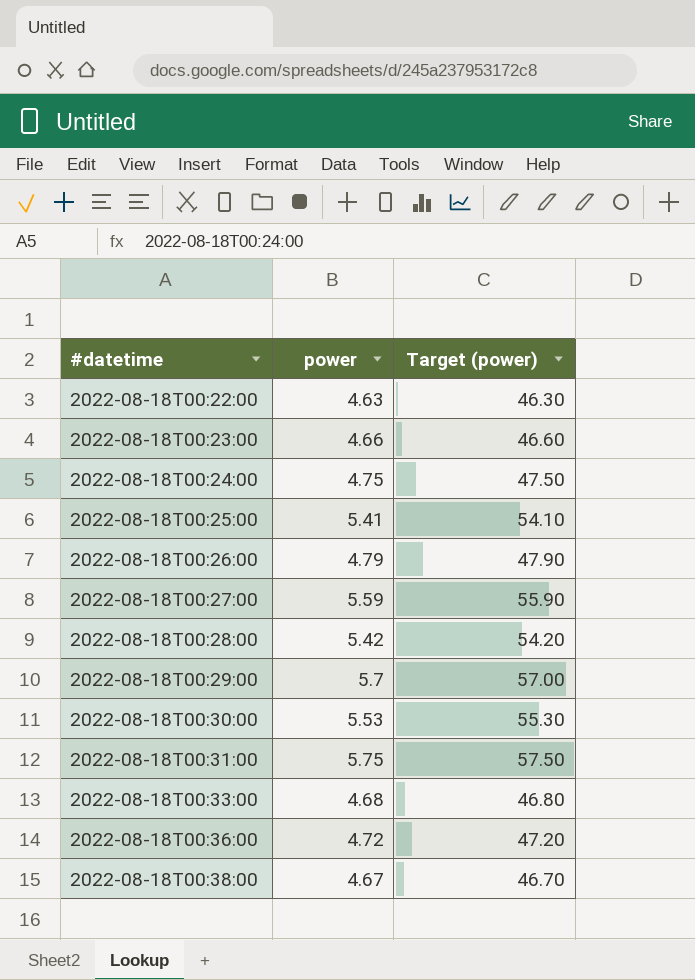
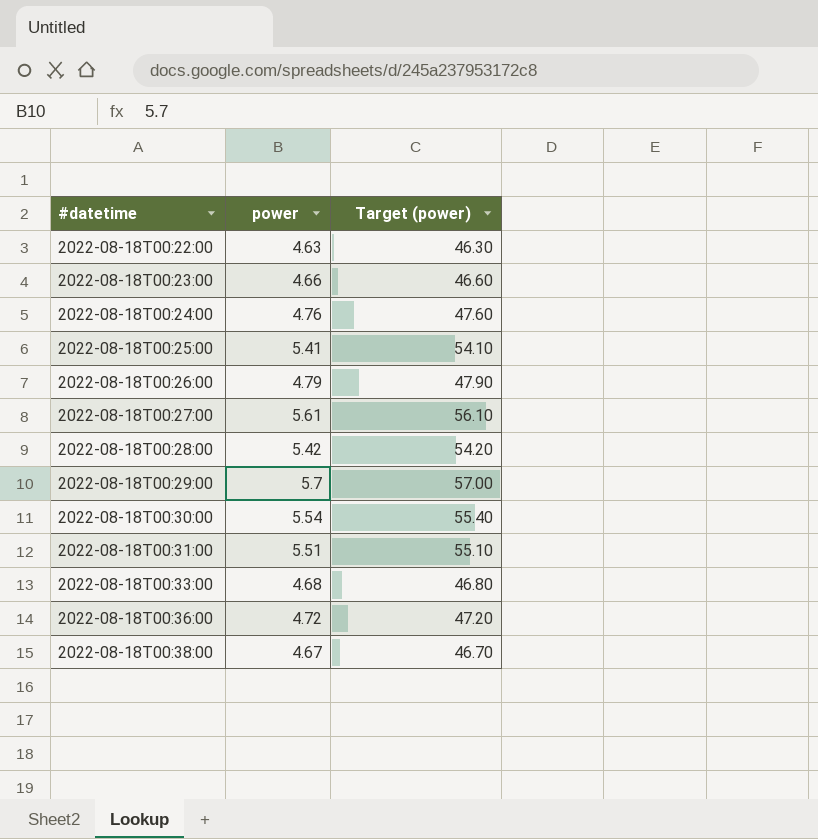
2022-08-18T00:24:00 | power: 4.75 -> 4.76
2022-08-18T00:24:00 | Target (power): 47.50 -> 47.60
2022-08-18T00:27:00 | power: 5.59 -> 5.61
2022-08-18T00:27:00 | Target (power): 55.90 -> 56.10
2022-08-18T00:30:00 | power: 5.53 -> 5.54
2022-08-18T00:30:00 | Target (power): 55.30 -> 55.40
2022-08-18T00:31:00 | power: 5.75 -> 5.51
2022-08-18T00:31:00 | Target (power): 57.50 -> 55.10

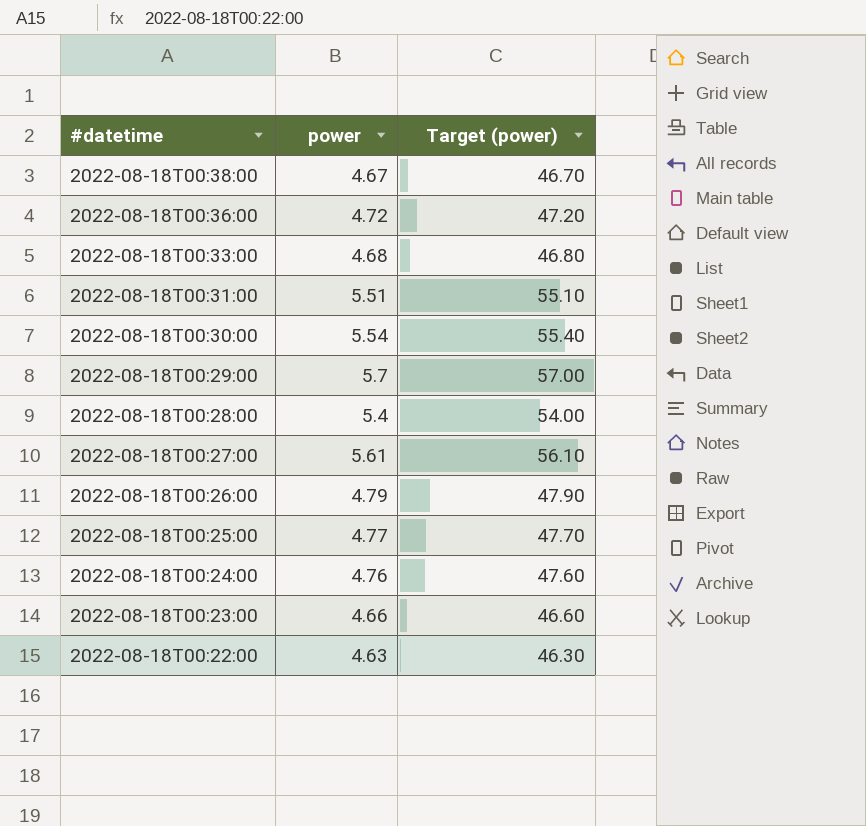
row order: #datetime ascending -> #datetime descending
2022-08-18T00:28:00 | power: 5.42 -> 5.4
2022-08-18T00:28:00 | Target (power): 54.20 -> 54.00
2022-08-18T00:25:00 | power: 5.41 -> 4.77
2022-08-18T00:25:00 | Target (power): 54.10 -> 47.70

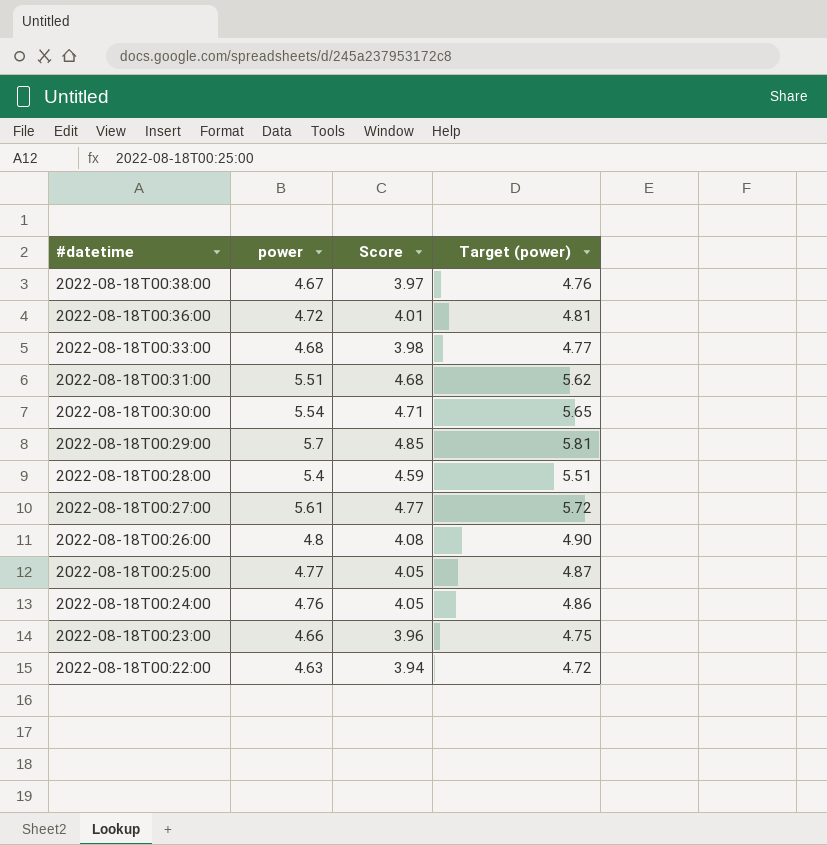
column Score | formula: none -> [power] * 0.85
column Target (power) | formula: [power] * 10 -> [power] * 1.02
2022-08-18T00:26:00 | power: 4.79 -> 4.8

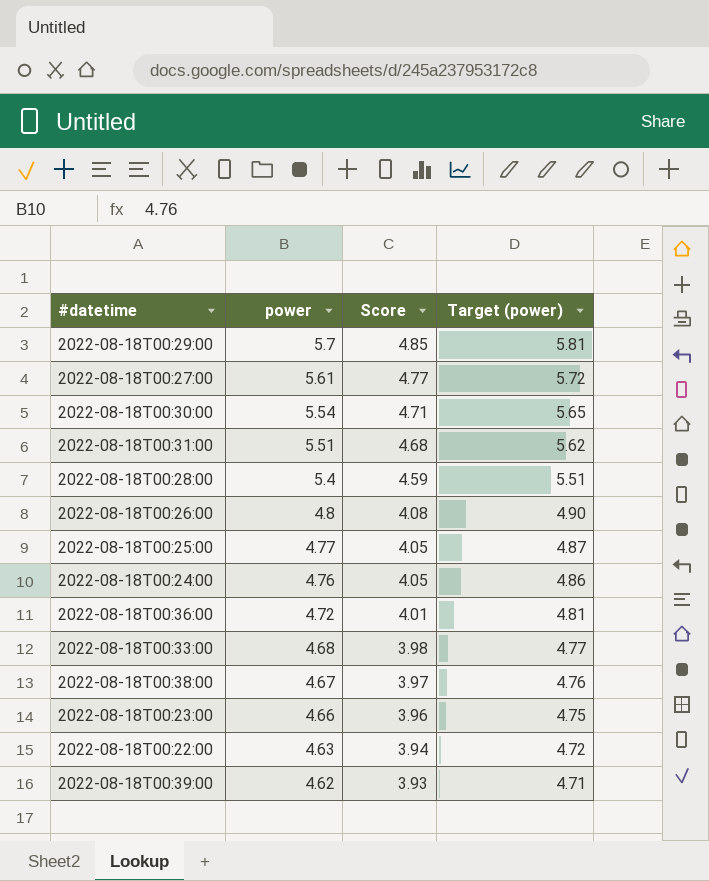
row order: #datetime descending -> power descending
row 2022-08-18T00:39:00: none -> 4.62 | 3.93 | 4.71

